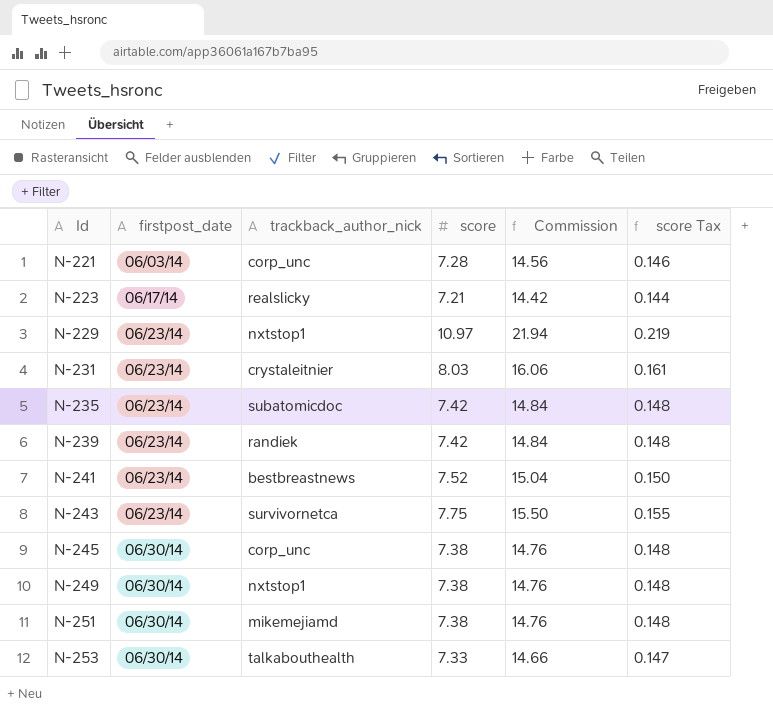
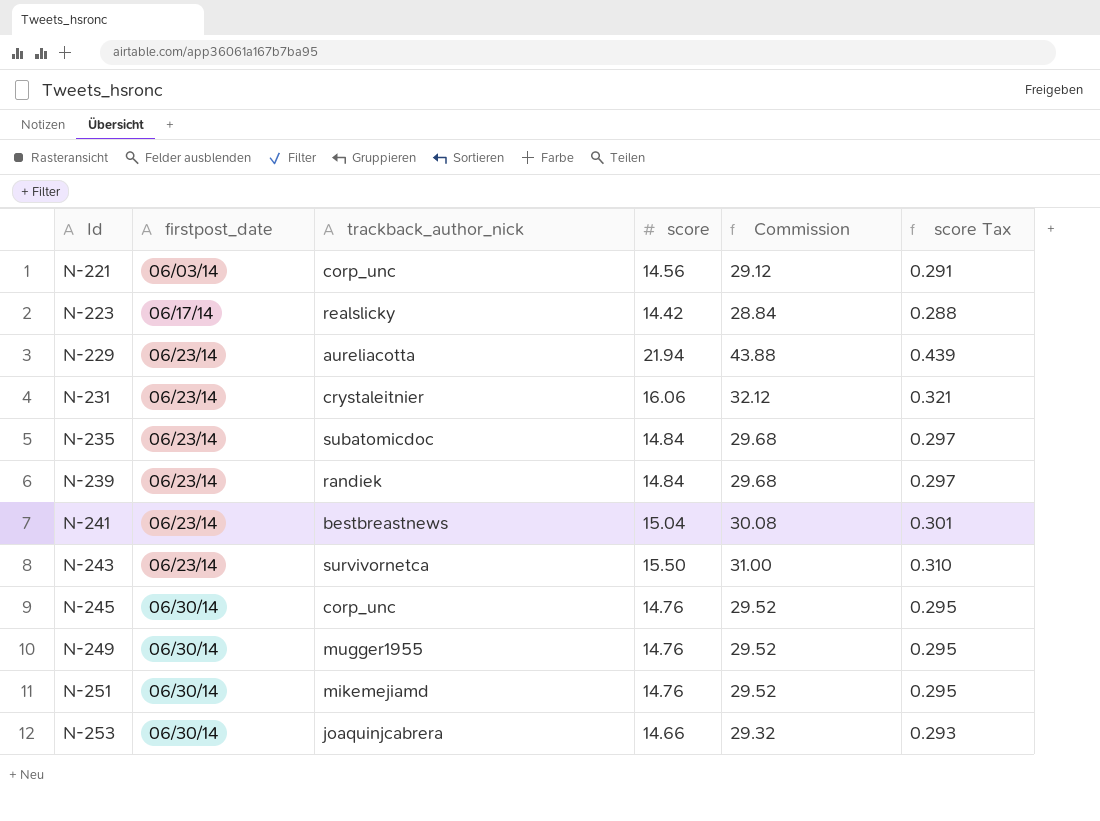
N-221 | score: 7.28 -> 14.56
N-221 | Commission: 14.56 -> 29.12
N-221 | score Tax: 0.146 -> 0.291
N-223 | score: 7.21 -> 14.42
N-223 | Commission: 14.42 -> 28.84
N-223 | score Tax: 0.144 -> 0.288
N-229 | trackback_author_nick: nxtstop1 -> aureliacotta
N-229 | score: 10.97 -> 21.94
N-229 | Commission: 21.94 -> 43.88
N-229 | score Tax: 0.219 -> 0.439
N-231 | score: 8.03 -> 16.06
N-231 | Commission: 16.06 -> 32.12
N-231 | score Tax: 0.161 -> 0.321
N-235 | score: 7.42 -> 14.84
N-235 | Commission: 14.84 -> 29.68
N-235 | score Tax: 0.148 -> 0.297
N-239 | score: 7.42 -> 14.84
N-239 | Commission: 14.84 -> 29.68
N-239 | score Tax: 0.148 -> 0.297
N-241 | score: 7.52 -> 15.04
N-241 | Commission: 15.04 -> 30.08
N-241 | score Tax: 0.150 -> 0.301
N-243 | score: 7.75 -> 15.50
N-243 | Commission: 15.50 -> 31.00
N-243 | score Tax: 0.155 -> 0.310
N-245 | score: 7.38 -> 14.76
N-245 | Commission: 14.76 -> 29.52
N-245 | score Tax: 0.148 -> 0.295
N-249 | trackback_author_nick: nxtstop1 -> mugger1955
N-249 | score: 7.38 -> 14.76
N-249 | Commission: 14.76 -> 29.52
N-249 | score Tax: 0.148 -> 0.295
N-251 | score: 7.38 -> 14.76
N-251 | Commission: 14.76 -> 29.52
N-251 | score Tax: 0.148 -> 0.295
N-253 | trackback_author_nick: talkabouthealth -> joaquinjcabrera
N-253 | score: 7.33 -> 14.66
N-253 | Commission: 14.66 -> 29.32
N-253 | score Tax: 0.147 -> 0.293

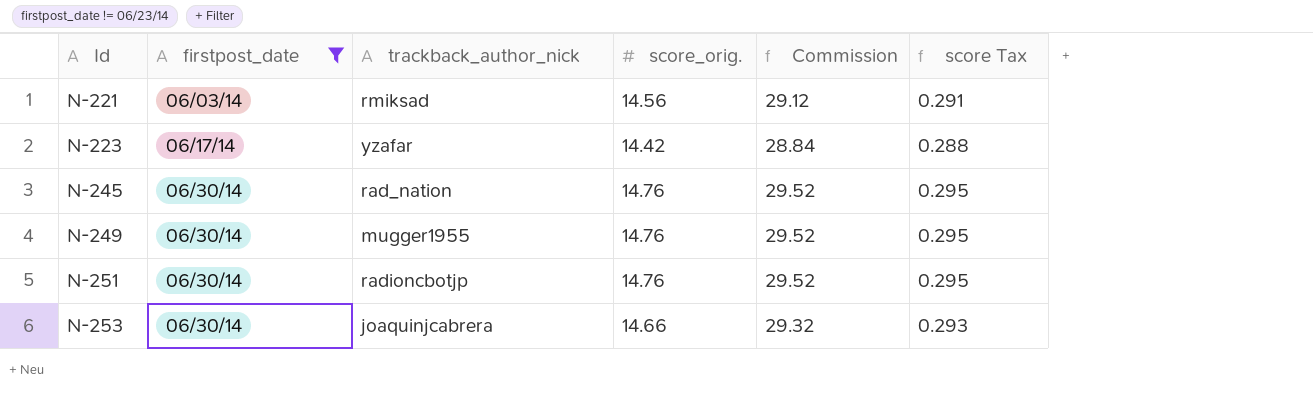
filter: none -> firstpost_date != 06/23/14
column name: score -> score_orig.
N-221 | trackback_author_nick: corp_unc -> rmiksad
N-223 | trackback_author_nick: realslicky -> yzafar
N-245 | trackback_author_nick: corp_unc -> rad_nation
N-251 | trackback_author_nick: mikemejiamd -> radioncbotjp

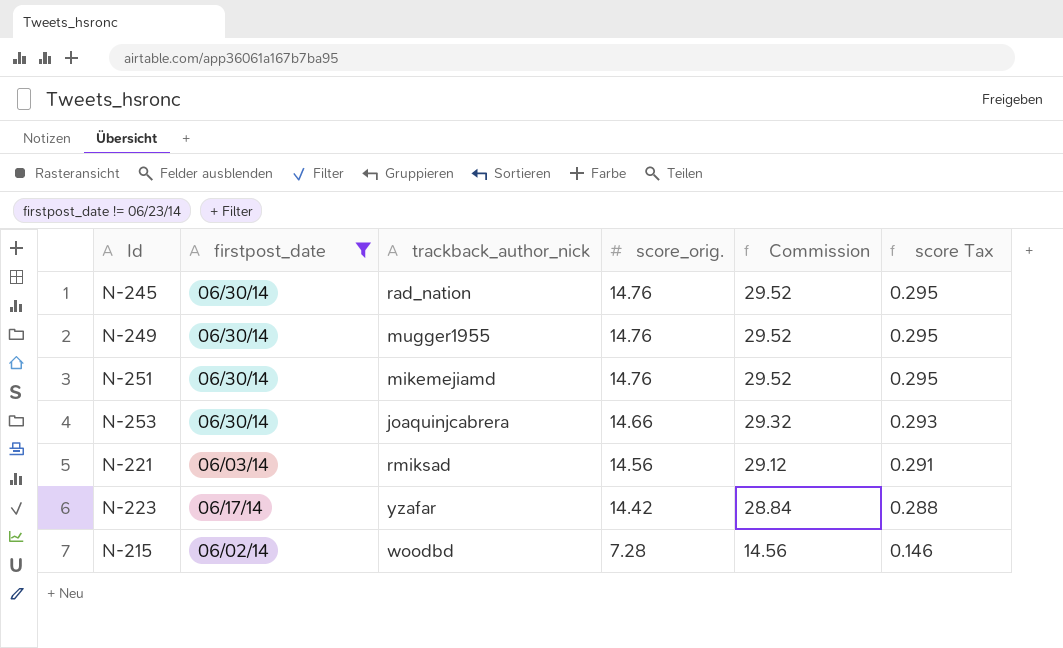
row order: Id ascending -> score_orig. descending
N-251 | trackback_author_nick: radioncbotjp -> mikemejiamd
row N-215: none -> 06/02/14 | woodbd | 7.28 | 14.56 | 0.146

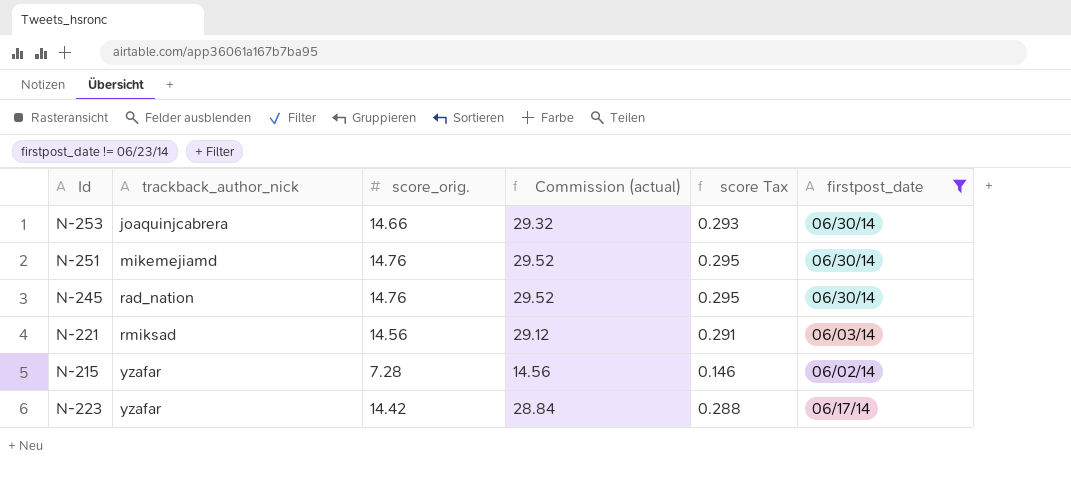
row order: score_orig. descending -> trackback_author_nick ascending
column name: Commission -> Commission (actual)
column firstpost_date | position: 2 -> 6
row N-249: 06/30/14 | mugger1955 | 14.76 | 29.52 | 0.295 -> none
N-215 | trackback_author_nick: woodbd -> yzafar

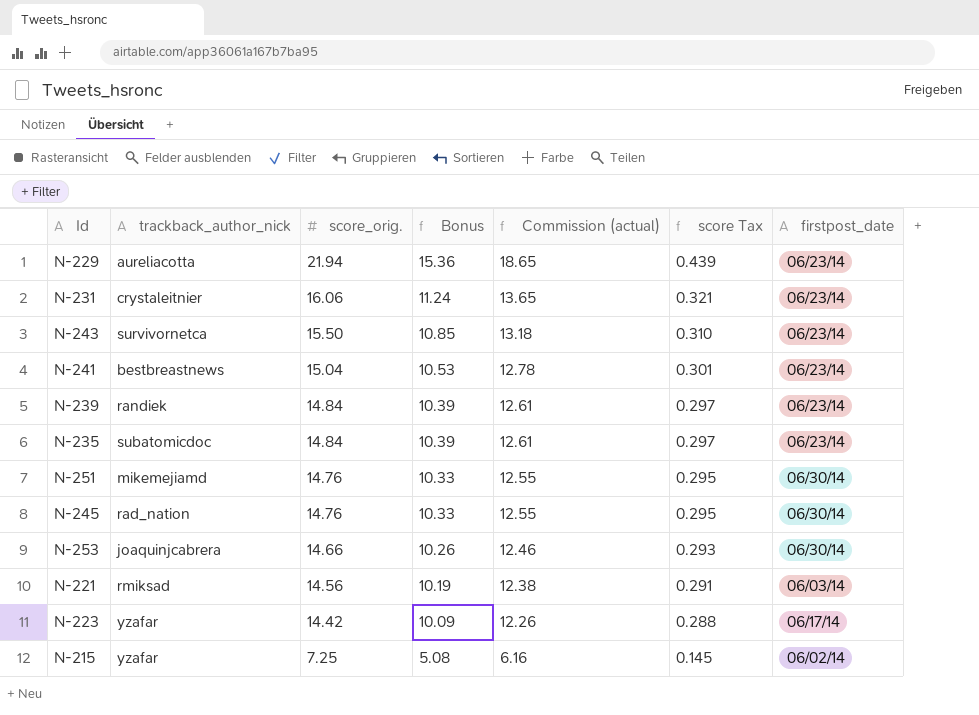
filter: firstpost_date != 06/23/14 -> none
row order: trackback_author_nick ascending -> score_orig. descending
column Bonus | formula: none -> [score_orig.] * 0.7
column Commission (actual) | formula: [score_orig.] * 2 -> [score_orig.] * 0.85
N-215 | score_orig.: 7.28 -> 7.25
N-215 | score Tax: 0.146 -> 0.145

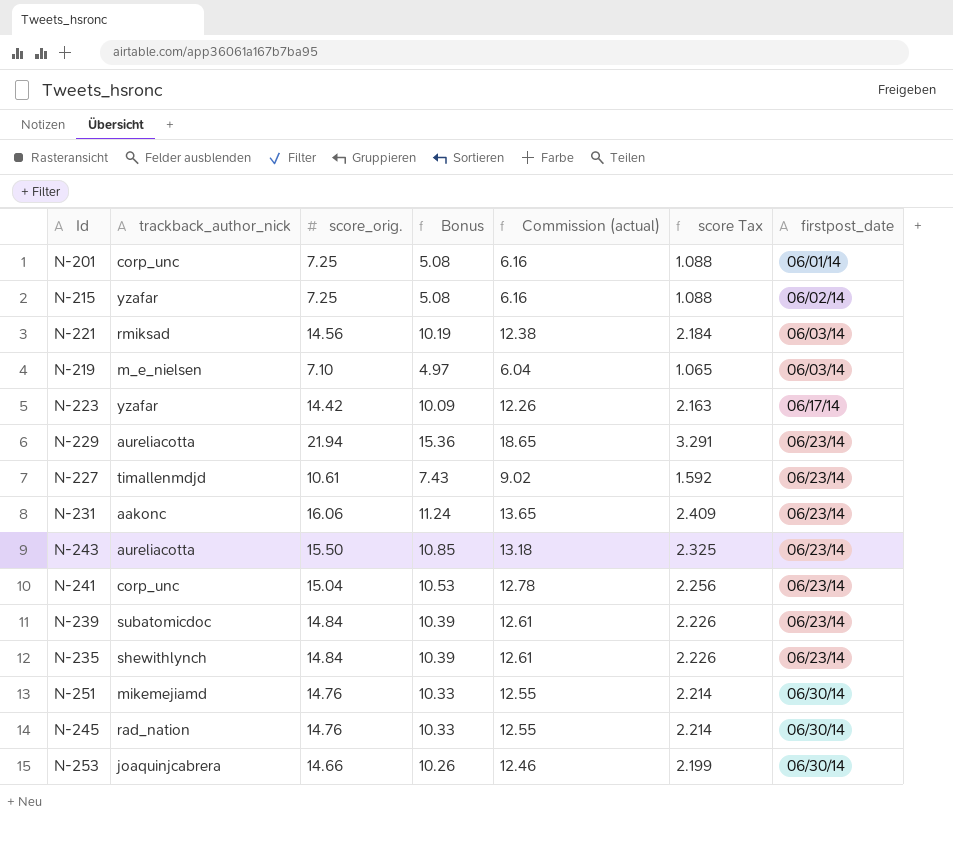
row order: score_orig. descending -> firstpost_date ascending
column score Tax | formula: [score_orig.] * 0.02 -> [score_orig.] * 0.15
row N-201: none -> corp_unc | 7.25 | 5.08 | 6.16 | 1.088 | 06/01/14
row N-219: none -> m_e_nielsen | 7.10 | 4.97 | 6.04 | 1.065 | 06/03/14
row N-227: none -> timallenmdjd | 10.61 | 7.43 | 9.02 | 1.592 | 06/23/14
N-231 | trackback_author_nick: crystaleitnier -> aakonc
N-243 | trackback_author_nick: survivornetca -> aureliacotta
N-241 | trackback_author_nick: bestbreastnews -> corp_unc
N-239 | trackback_author_nick: randiek -> subatomicdoc
N-235 | trackback_author_nick: subatomicdoc -> shewithlynch

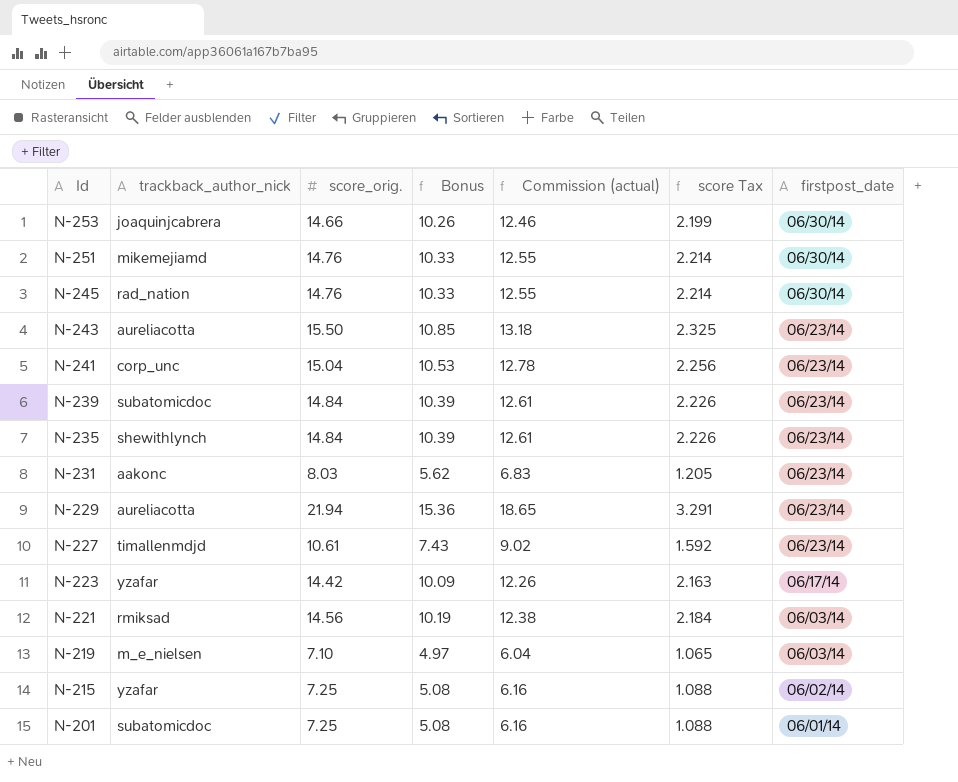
row order: firstpost_date ascending -> Id descending
N-231 | score_orig.: 16.06 -> 8.03
N-231 | Bonus: 11.24 -> 5.62
N-231 | Commission (actual): 13.65 -> 6.83
N-231 | score Tax: 2.409 -> 1.205
N-201 | trackback_author_nick: corp_unc -> subatomicdoc

